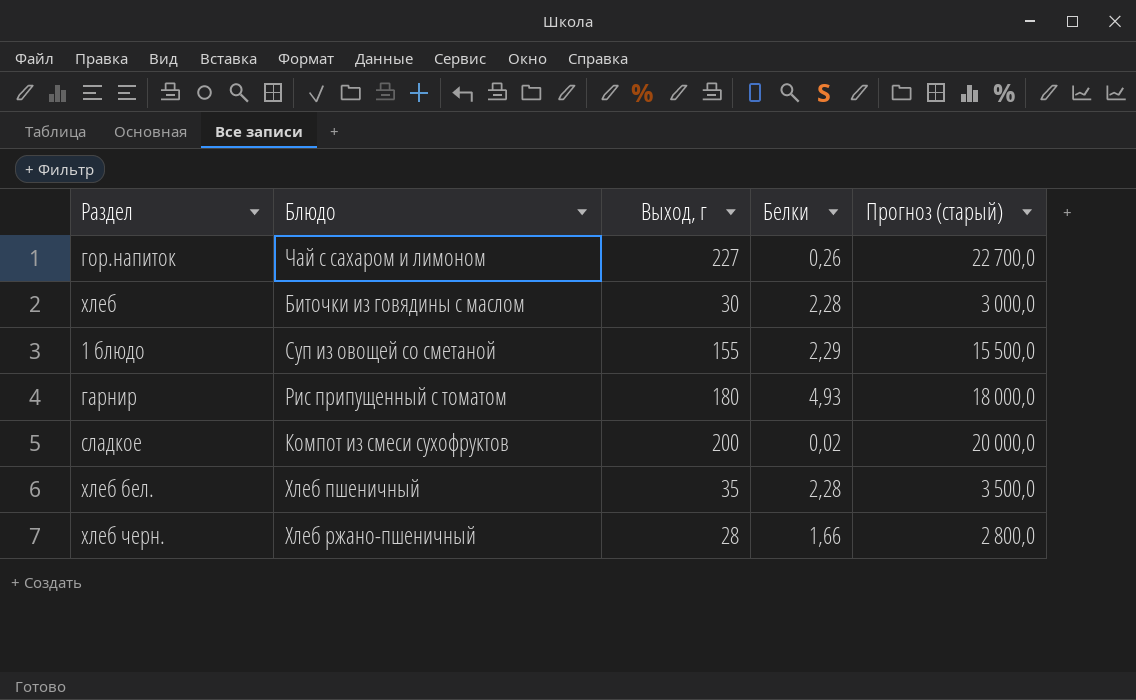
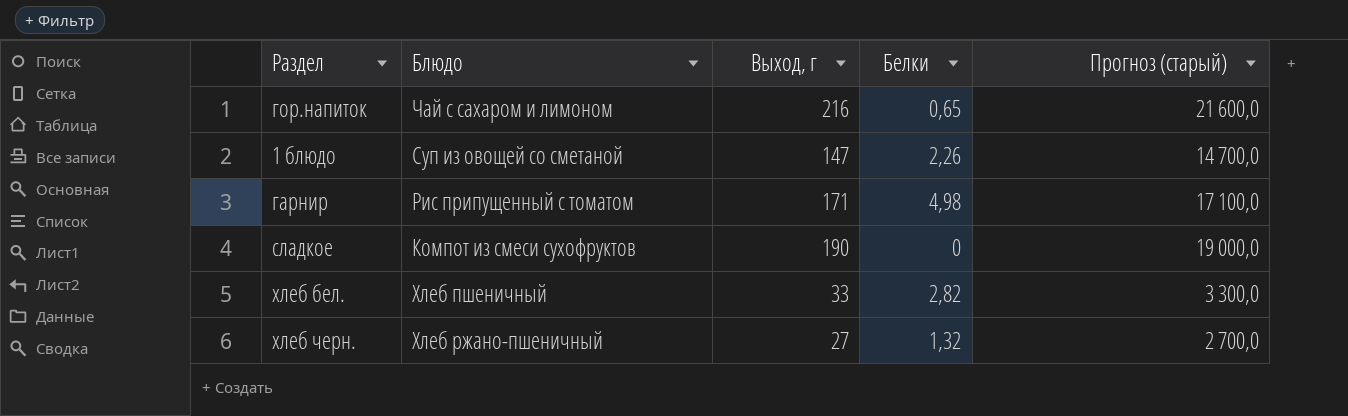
row хлеб: Биточки из говядины с маслом | 30 | 2,28 | 3 000,0 -> none
гор.напиток | Выход, г: 227 -> 216
гор.напиток | Белки: 0,26 -> 0,65
гор.напиток | Прогноз (старый): 22 700,0 -> 21 600,0
1 блюдо | Выход, г: 155 -> 147
1 блюдо | Белки: 2,29 -> 2,26
1 блюдо | Прогноз (старый): 15 500,0 -> 14 700,0
гарнир | Выход, г: 180 -> 171
гарнир | Белки: 4,93 -> 4,98
гарнир | Прогноз (старый): 18 000,0 -> 17 100,0
сладкое | Выход, г: 200 -> 190
сладкое | Белки: 0,02 -> 0
сладкое | Прогноз (старый): 20 000,0 -> 19 000,0
хлеб бел. | Выход, г: 35 -> 33
хлеб бел. | Белки: 2,28 -> 2,82
хлеб бел. | Прогноз (старый): 3 500,0 -> 3 300,0
хлеб черн. | Выход, г: 28 -> 27
хлеб черн. | Белки: 1,66 -> 1,32
хлеб черн. | Прогноз (старый): 2 800,0 -> 2 700,0

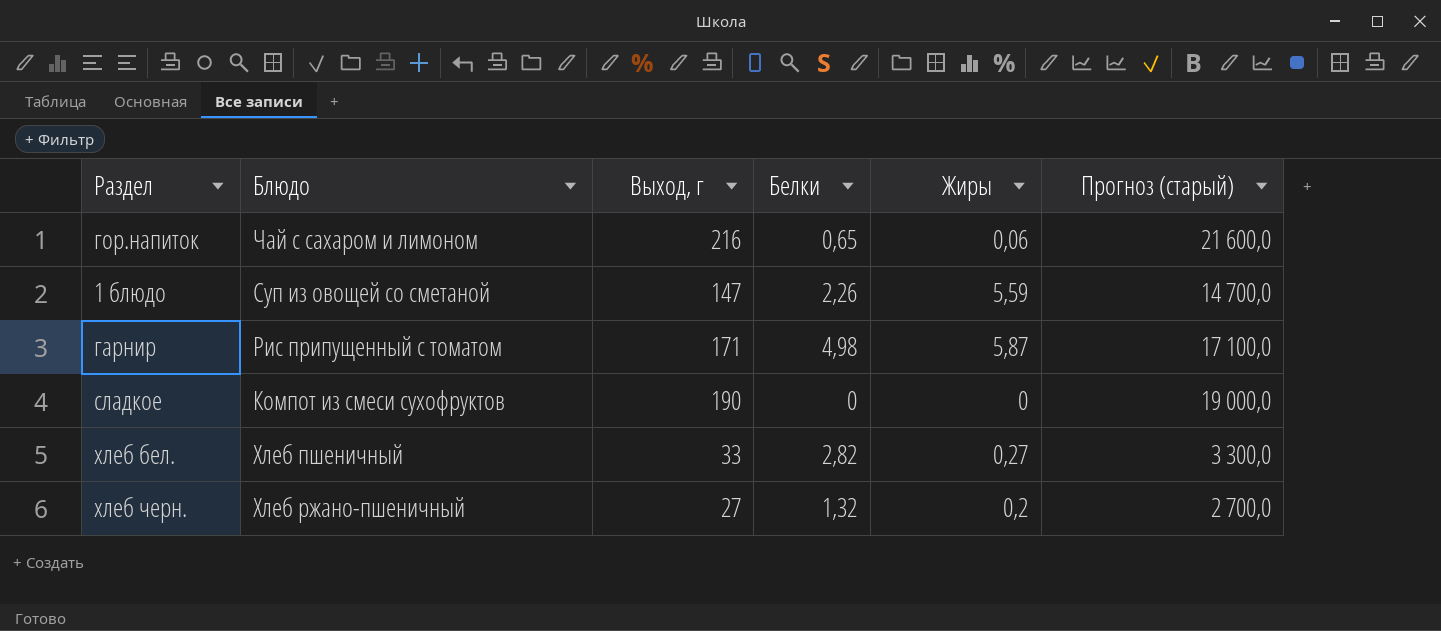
column Жиры | position: none -> 5

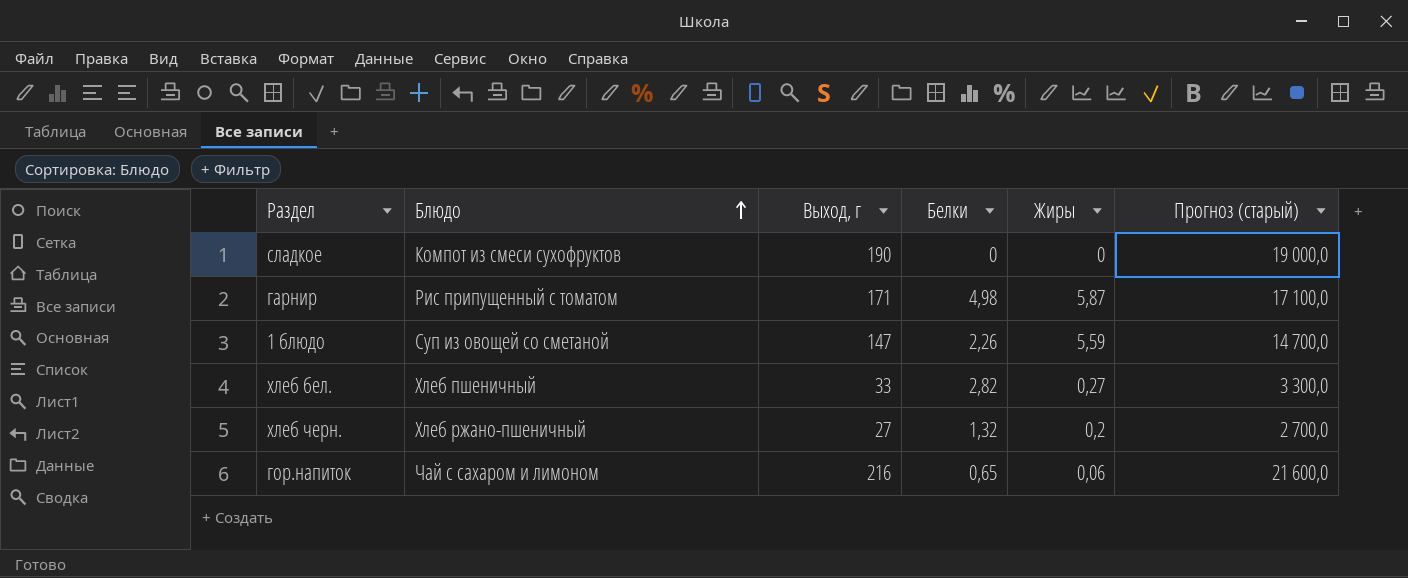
row order: none -> Блюдо ascending

